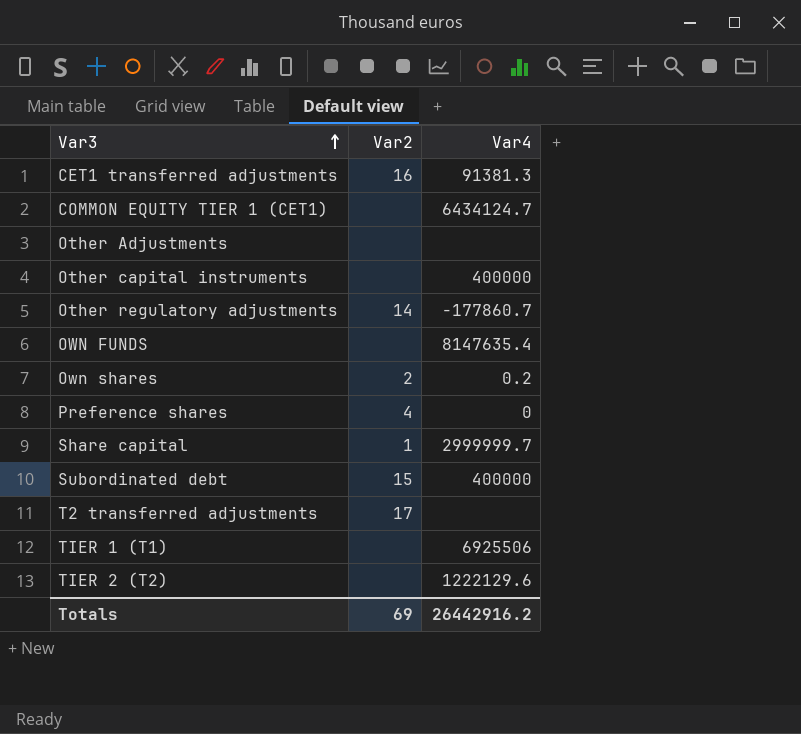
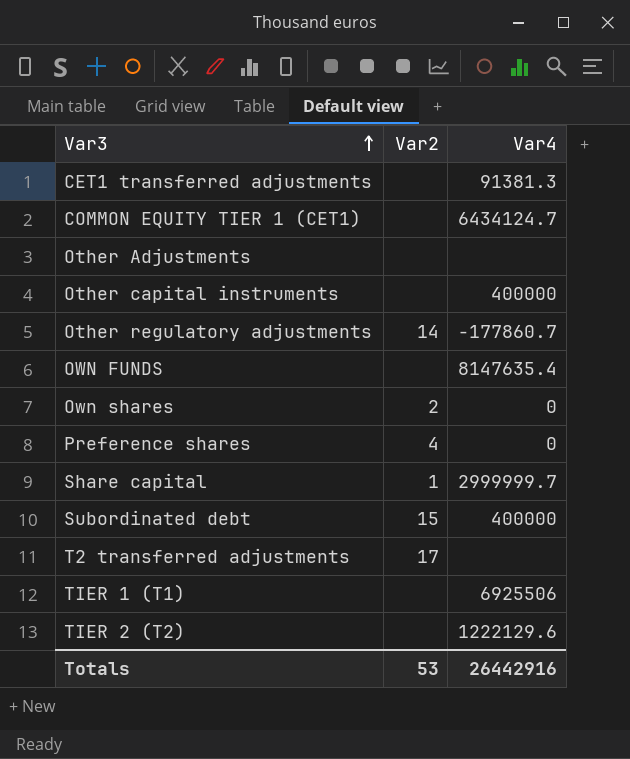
CET1 transferred adjustments | Var2: 16 -> none
Own shares | Var4: 0.2 -> 0
Totals | Var2: 69 -> 53
Totals | Var4: 26442916.2 -> 26442916

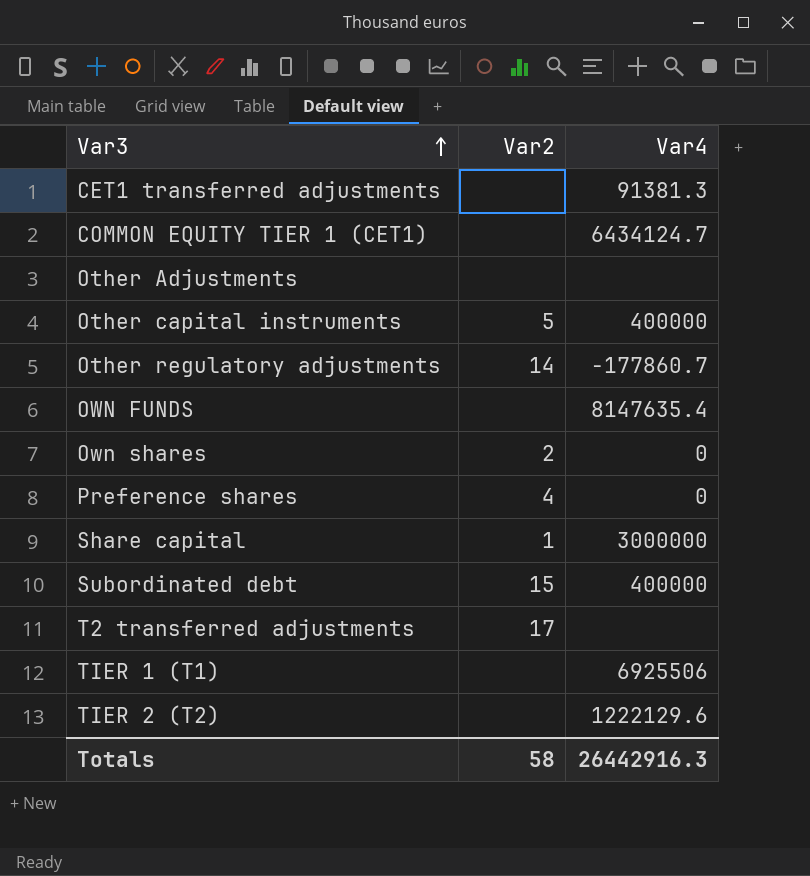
Other capital instruments | Var2: none -> 5
Share capital | Var4: 2999999.7 -> 3000000
Totals | Var2: 53 -> 58
Totals | Var4: 26442916 -> 26442916.3

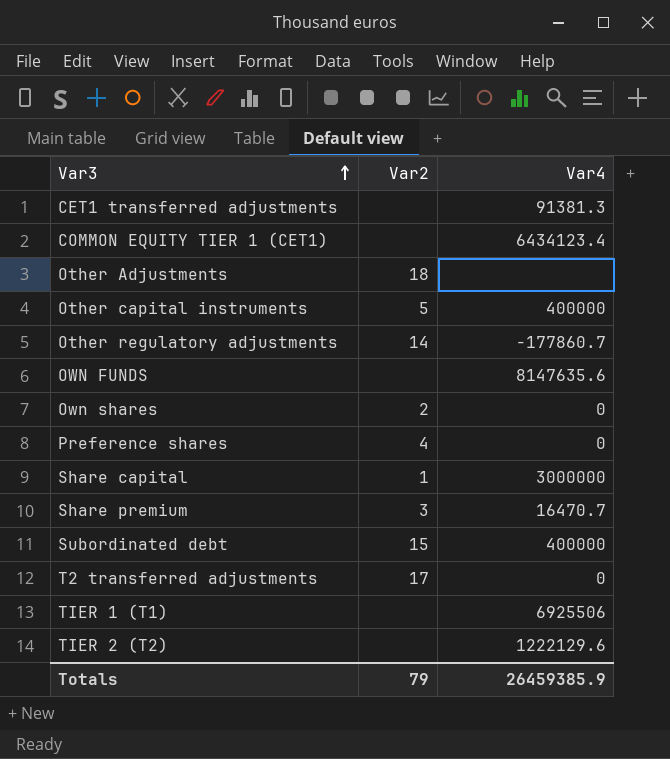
COMMON EQUITY TIER 1 (CET1) | Var4: 6434124.7 -> 6434123.4
Other Adjustments | Var2: none -> 18
OWN FUNDS | Var4: 8147635.4 -> 8147635.6
row Share premium: none -> 3 | 16470.7
T2 transferred adjustments | Var4: none -> 0
Totals | Var2: 58 -> 79
Totals | Var4: 26442916.3 -> 26459385.9

